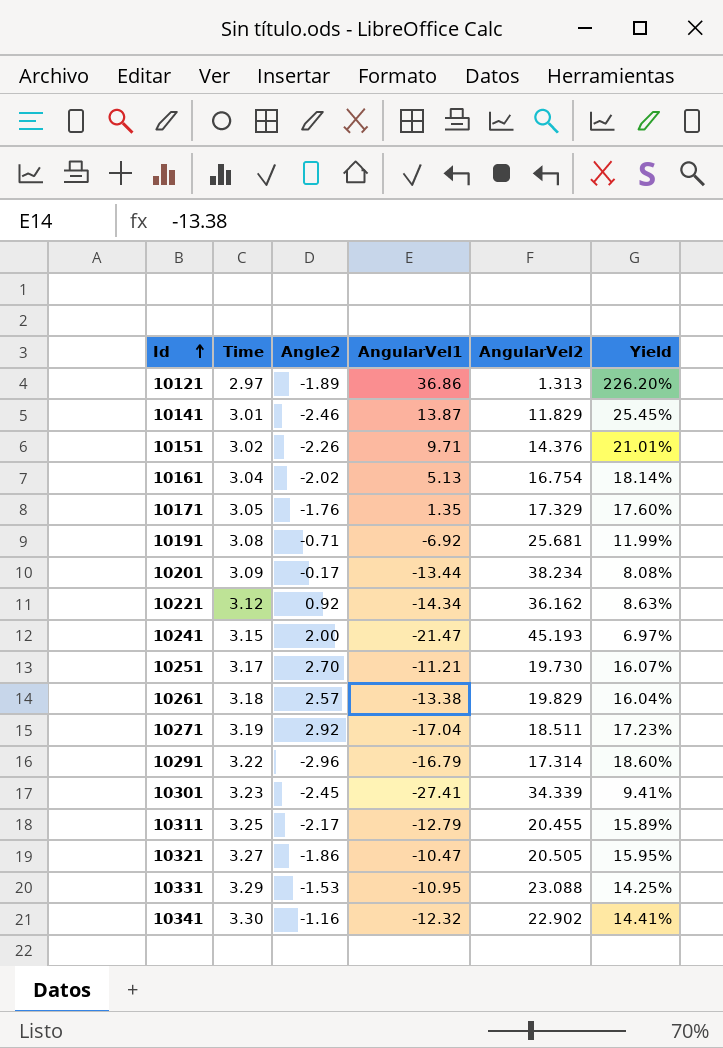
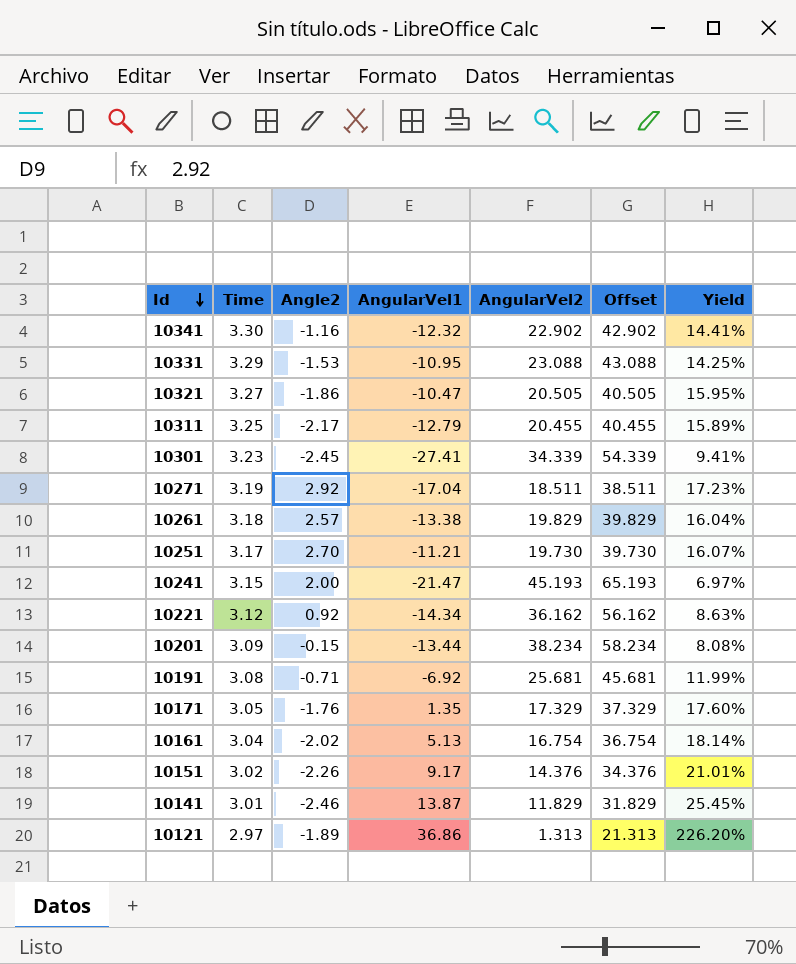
row order: Id ascending -> Id descending
column Offset | formula: none -> [AngularVel2] + 20
row 10291: 3.22 | -2.96 | -16.79 | 17.314 | 18.60% -> none
10201 | Angle2: -0.17 -> -0.15
10151 | AngularVel1: 9.71 -> 9.17

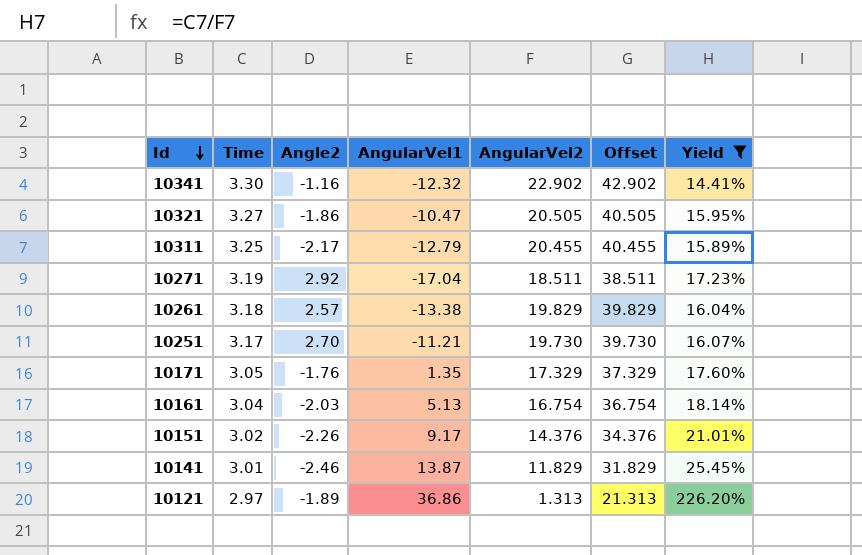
filter: none -> Yield >= 14.41%
10161 | Angle2: -2.02 -> -2.03

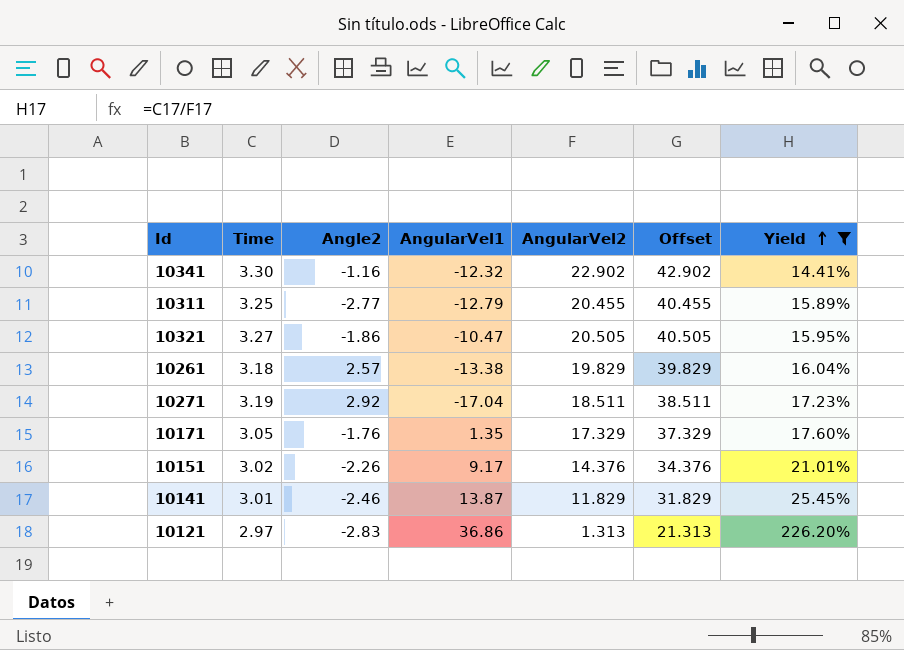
row order: Id descending -> Yield ascending
row 10251: 3.17 | 2.70 | -11.21 | 19.730 | 39.730 | 16.07% -> none
row 10161: 3.04 | -2.03 | 5.13 | 16.754 | 36.754 | 18.14% -> none
10311 | Angle2: -2.17 -> -2.77
10121 | Angle2: -1.89 -> -2.83

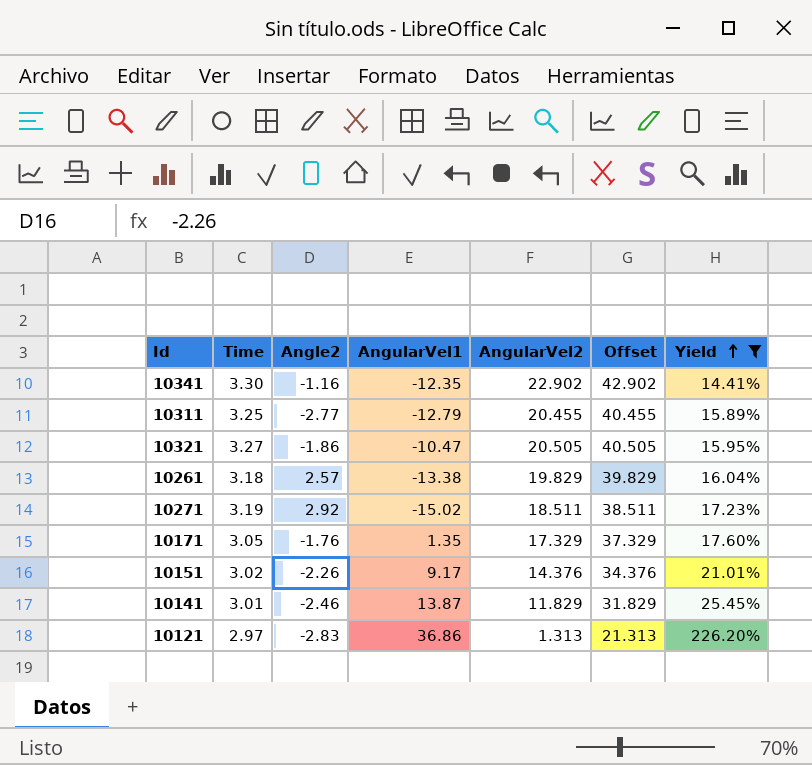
10341 | AngularVel1: -12.32 -> -12.35
10271 | AngularVel1: -17.04 -> -15.02

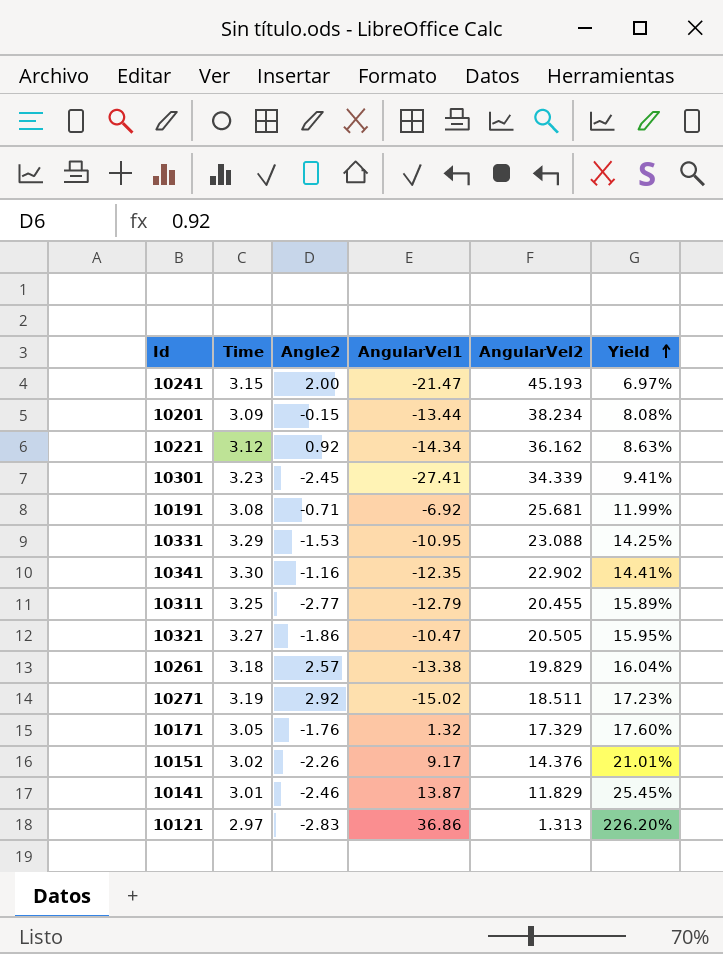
filter: Yield >= 14.41% -> none
column Offset | formula: [AngularVel2] + 20 -> none
10171 | AngularVel1: 1.35 -> 1.32

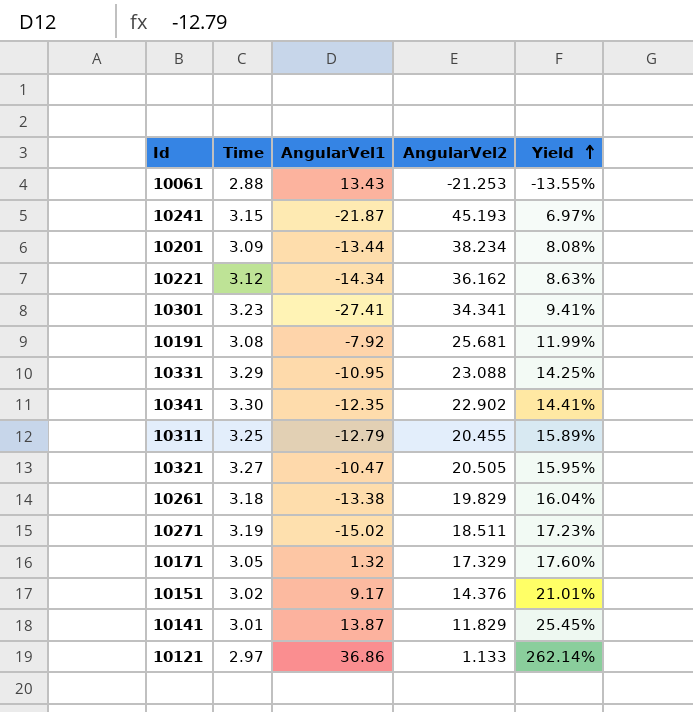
column Angle2 | position: 3 -> none
row 10061: none -> 2.88 | 13.43 | -21.253 | -13.55%
10241 | AngularVel1: -21.47 -> -21.87
10301 | AngularVel2: 34.339 -> 34.341
10191 | AngularVel1: -6.92 -> -7.92
10121 | AngularVel2: 1.313 -> 1.133
10121 | Yield: 226.20% -> 262.14%

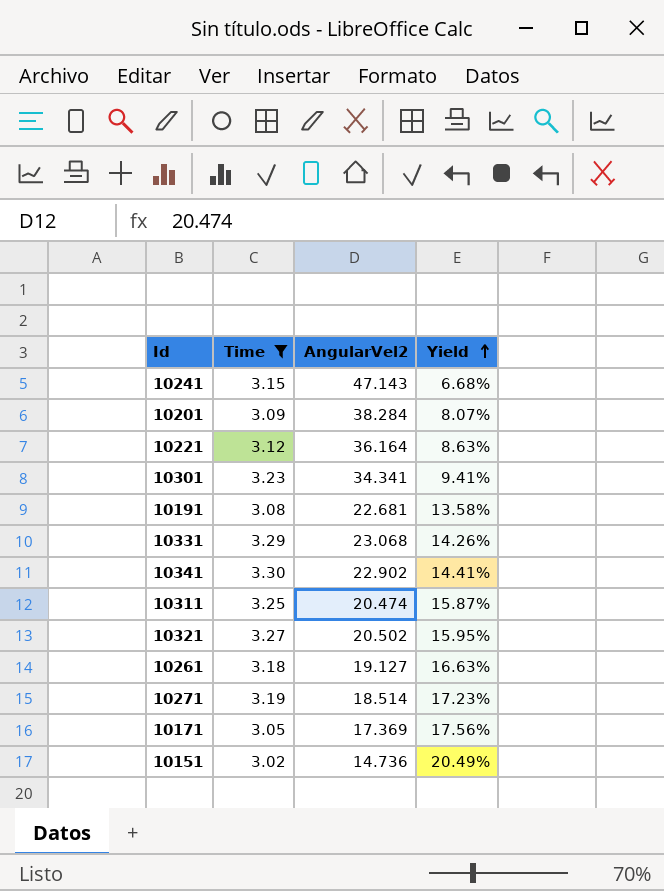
filter: none -> Time >= 3.02
column AngularVel1 | position: 3 -> none
10241 | AngularVel2: 45.193 -> 47.143
10241 | Yield: 6.97% -> 6.68%
10201 | AngularVel2: 38.234 -> 38.284
10201 | Yield: 8.08% -> 8.07%
10221 | AngularVel2: 36.162 -> 36.164
10191 | AngularVel2: 25.681 -> 22.681
10191 | Yield: 11.99% -> 13.58%
10331 | AngularVel2: 23.088 -> 23.068
10331 | Yield: 14.25% -> 14.26%
10311 | AngularVel2: 20.455 -> 20.474
10311 | Yield: 15.89% -> 15.87%
10321 | AngularVel2: 20.505 -> 20.502
10261 | AngularVel2: 19.829 -> 19.127
10261 | Yield: 16.04% -> 16.63%
10271 | AngularVel2: 18.511 -> 18.514
10171 | AngularVel2: 17.329 -> 17.369
10171 | Yield: 17.60% -> 17.56%
10151 | AngularVel2: 14.376 -> 14.736
10151 | Yield: 21.01% -> 20.49%

